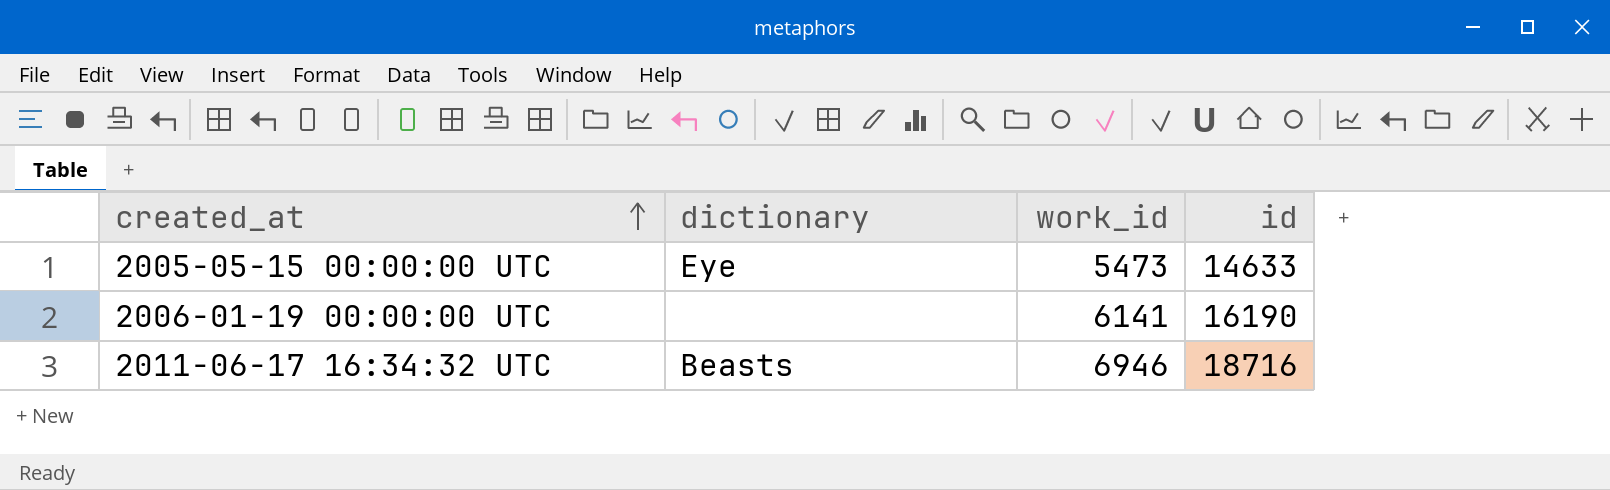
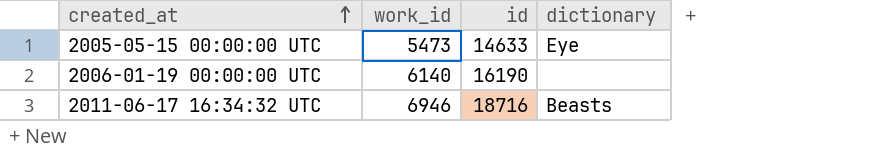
column dictionary | position: 2 -> 4
2006-01-19 00:00:00 UTC | work_id: 6141 -> 6140

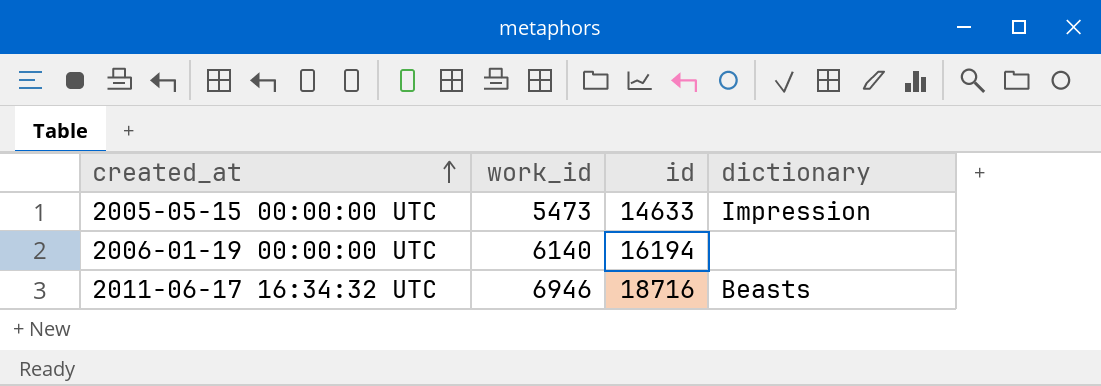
2005-05-15 00:00:00 UTC | dictionary: Eye -> Impression
2006-01-19 00:00:00 UTC | id: 16190 -> 16194

